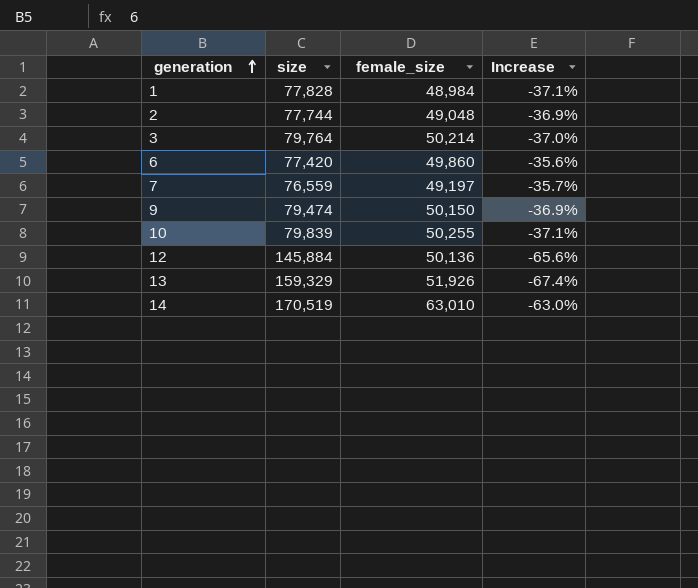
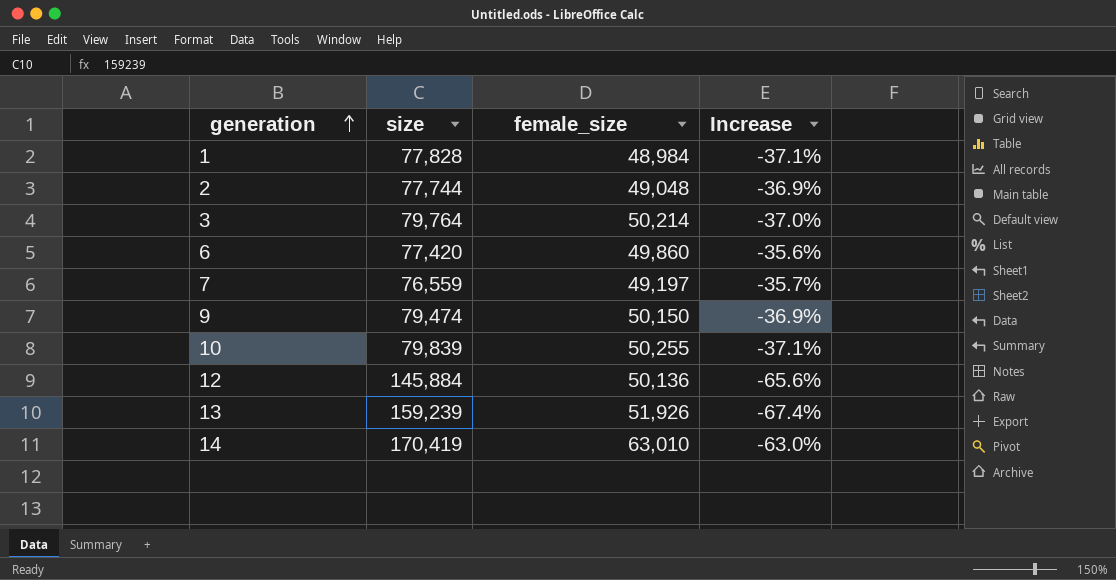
13 | size: 159,329 -> 159,239
14 | size: 170,519 -> 170,419

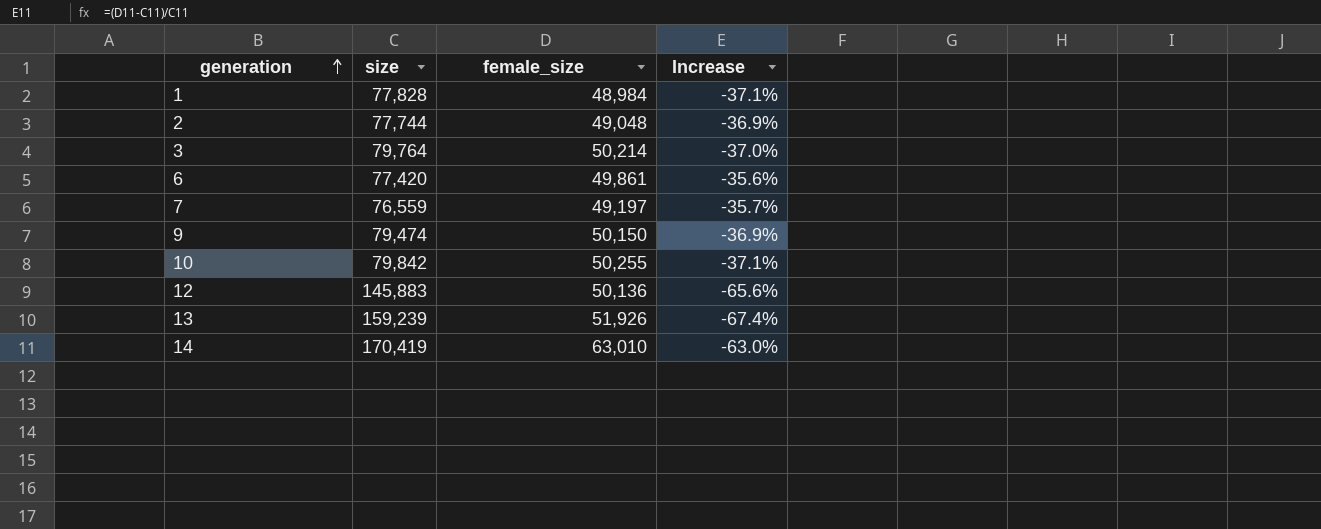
6 | female_size: 49,860 -> 49,861
10 | size: 79,839 -> 79,842
12 | size: 145,884 -> 145,883

